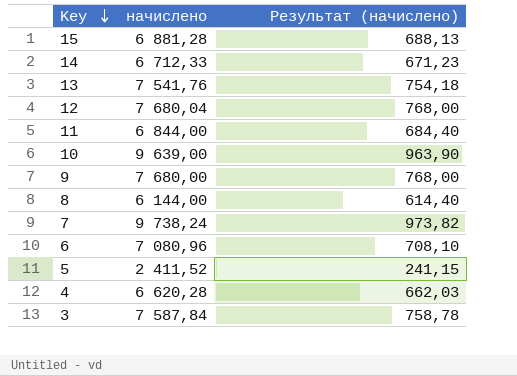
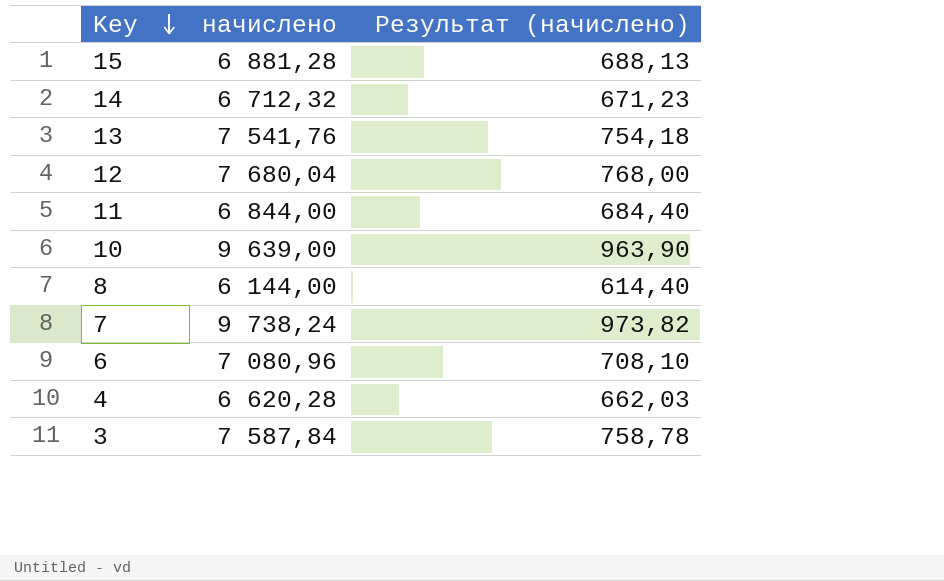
row 9: 7 680,00 | 768,00 -> none
row 5: 2 411,52 | 241,15 -> none
14 | начислено: 6 712,33 -> 6 712,32

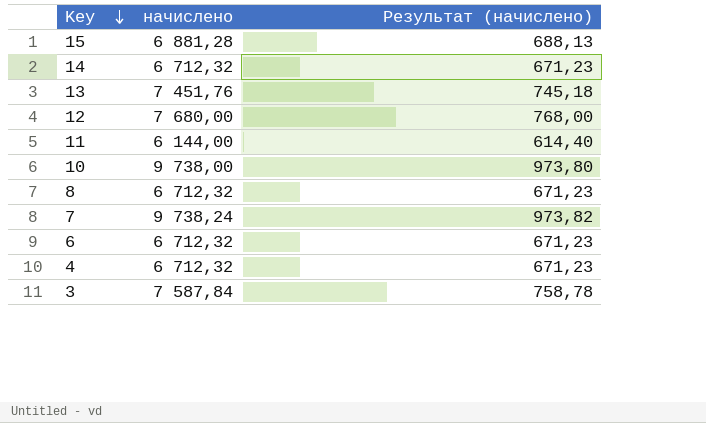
13 | начислено: 7 541,76 -> 7 451,76
13 | Результат (начислено): 754,18 -> 745,18
12 | начислено: 7 680,04 -> 7 680,00
11 | начислено: 6 844,00 -> 6 144,00
11 | Результат (начислено): 684,40 -> 614,40
10 | начислено: 9 639,00 -> 9 738,00
10 | Результат (начислено): 963,90 -> 973,80
8 | начислено: 6 144,00 -> 6 712,32
8 | Результат (начислено): 614,40 -> 671,23
6 | начислено: 7 080,96 -> 6 712,32
6 | Результат (начислено): 708,10 -> 671,23
4 | начислено: 6 620,28 -> 6 712,32
4 | Результат (начислено): 662,03 -> 671,23

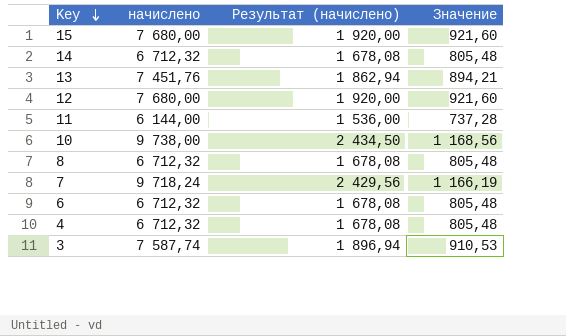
column Результат (начислено) | formula: [начислено] * 0,1 -> [начислено] * 0,25
column Значение | formula: none -> [начислено] * 0,12
15 | начислено: 6 881,28 -> 7 680,00
7 | начислено: 9 738,24 -> 9 718,24
3 | начислено: 7 587,84 -> 7 587,74

